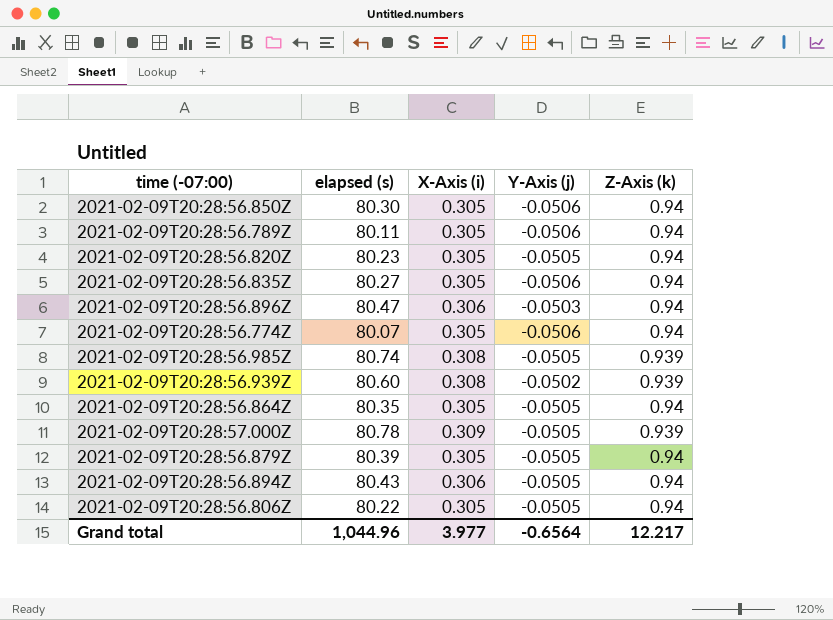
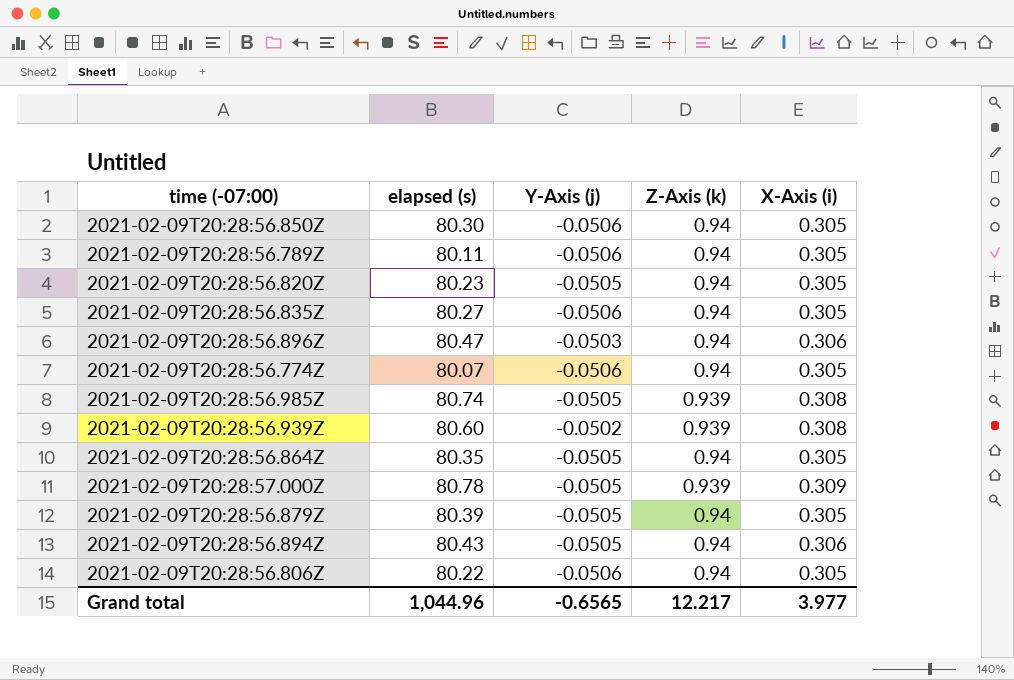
column X-Axis (i) | position: 3 -> 5
2021-02-09T20:28:56.806Z | Y-Axis (j): -0.0505 -> -0.0506
Grand total | Y-Axis (j): -0.6564 -> -0.6565

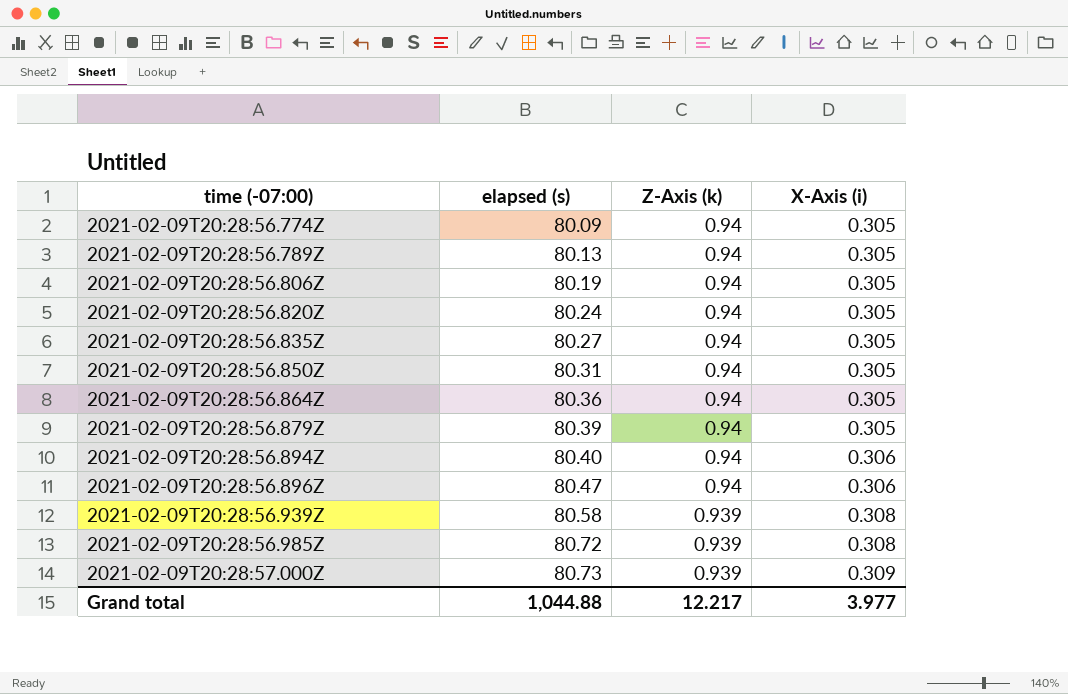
row order: none -> time (-07:00) ascending
column Y-Axis (j) | position: 3 -> none
2021-02-09T20:28:56.774Z | elapsed (s): 80.07 -> 80.09
2021-02-09T20:28:56.789Z | elapsed (s): 80.11 -> 80.13
2021-02-09T20:28:56.806Z | elapsed (s): 80.22 -> 80.19
2021-02-09T20:28:56.820Z | elapsed (s): 80.23 -> 80.24
2021-02-09T20:28:56.850Z | elapsed (s): 80.30 -> 80.31
2021-02-09T20:28:56.864Z | elapsed (s): 80.35 -> 80.36
2021-02-09T20:28:56.894Z | elapsed (s): 80.43 -> 80.40
2021-02-09T20:28:56.939Z | elapsed (s): 80.60 -> 80.58
2021-02-09T20:28:56.985Z | elapsed (s): 80.74 -> 80.72
2021-02-09T20:28:57.000Z | elapsed (s): 80.78 -> 80.73
Grand total | elapsed (s): 1,044.96 -> 1,044.88

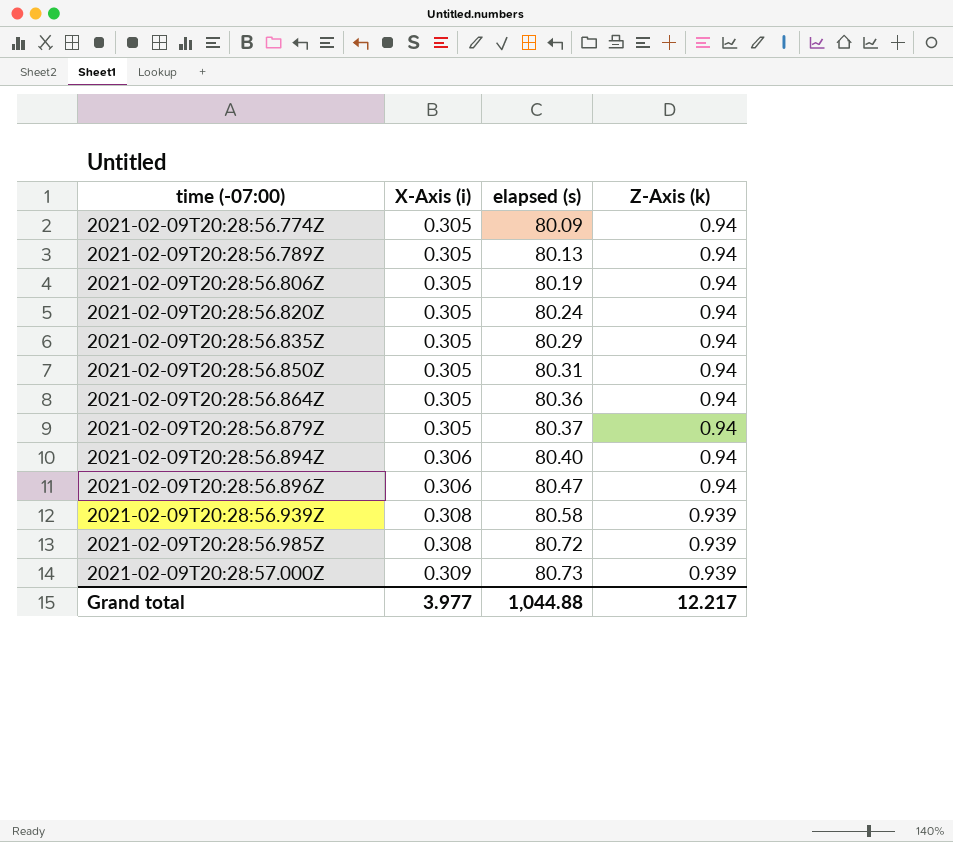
column X-Axis (i) | position: 4 -> 2
2021-02-09T20:28:56.835Z | elapsed (s): 80.27 -> 80.29
2021-02-09T20:28:56.879Z | elapsed (s): 80.39 -> 80.37

